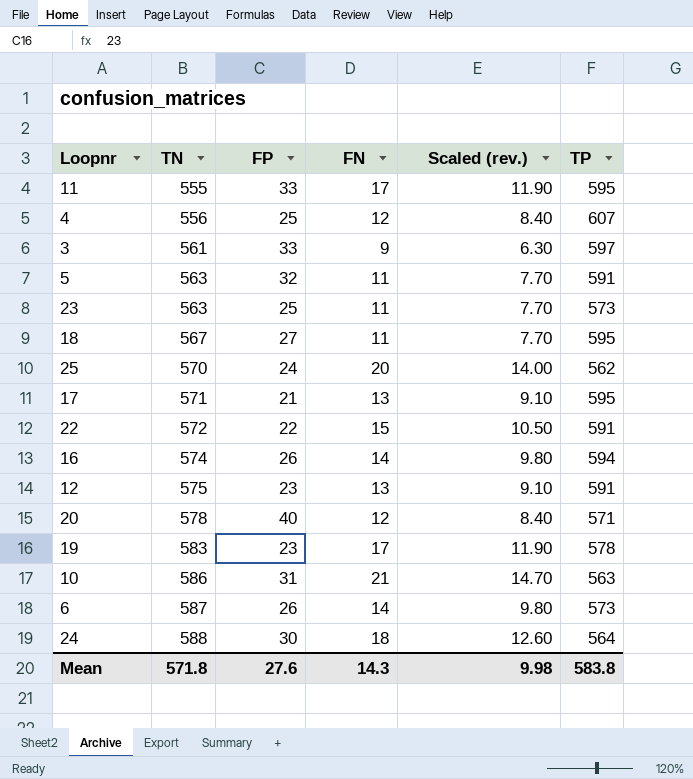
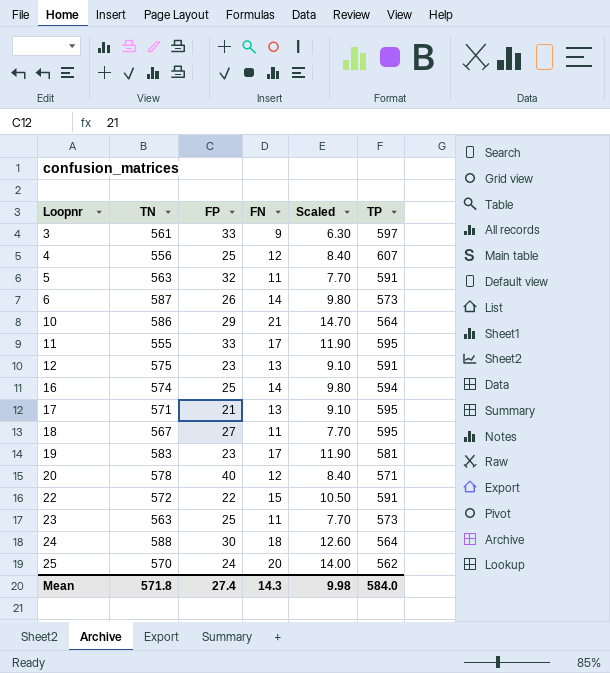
row order: TN ascending -> Loopnr ascending
column name: Scaled (rev.) -> Scaled
10 | FP: 31 -> 29
10 | TP: 563 -> 564
16 | FP: 26 -> 25
19 | TP: 578 -> 581
Mean | FP: 27.6 -> 27.4
Mean | TP: 583.8 -> 584.0

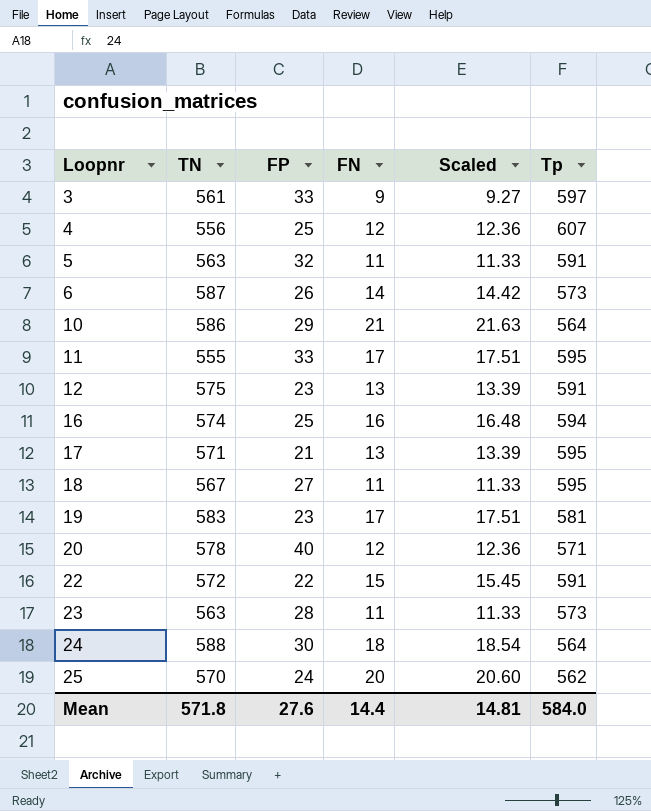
column Scaled | formula: [FN] * 0.7 -> [FN] * 1.03
column name: TP -> Tp
16 | FN: 14 -> 16
23 | FP: 25 -> 28
Mean | FP: 27.4 -> 27.6
Mean | FN: 14.3 -> 14.4
Mean | Scaled: 9.98 -> 14.81

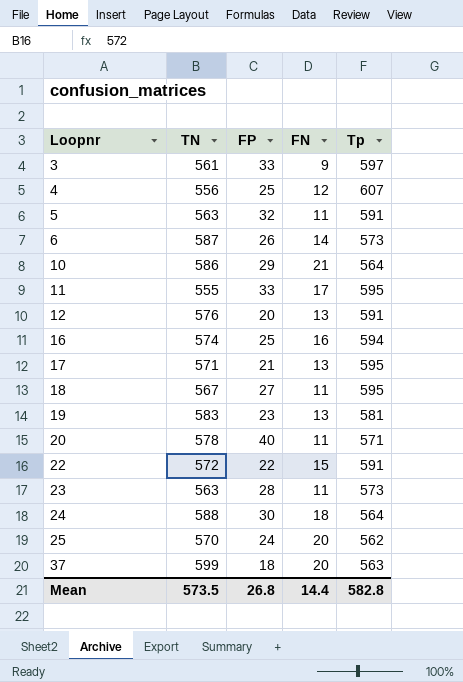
column Scaled | formula: [FN] * 1.03 -> none
12 | TN: 575 -> 576
12 | FP: 23 -> 20
19 | FN: 17 -> 13
20 | FN: 12 -> 11
row 37: none -> 599 | 18 | 20 | 563
Mean | TN: 571.8 -> 573.5
Mean | FP: 27.6 -> 26.8
Mean | Tp: 584.0 -> 582.8

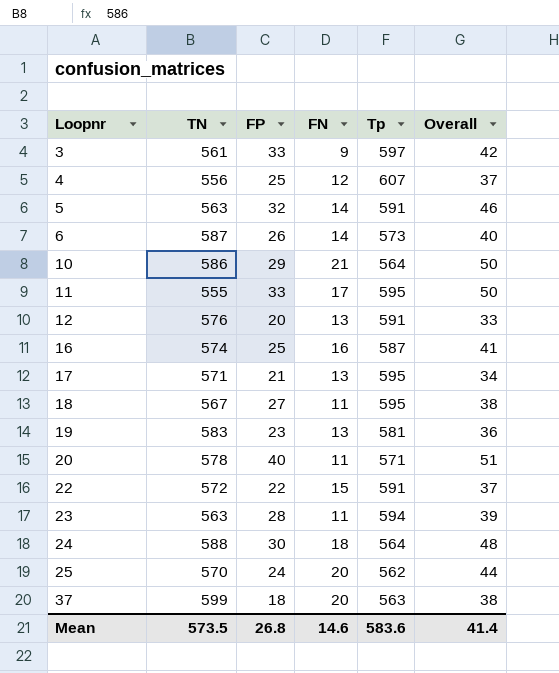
column Overall | formula: none -> [FP] + [FN]
5 | FN: 11 -> 14
16 | Tp: 594 -> 587
23 | Tp: 573 -> 594
Mean | FN: 14.4 -> 14.6
Mean | Tp: 582.8 -> 583.6

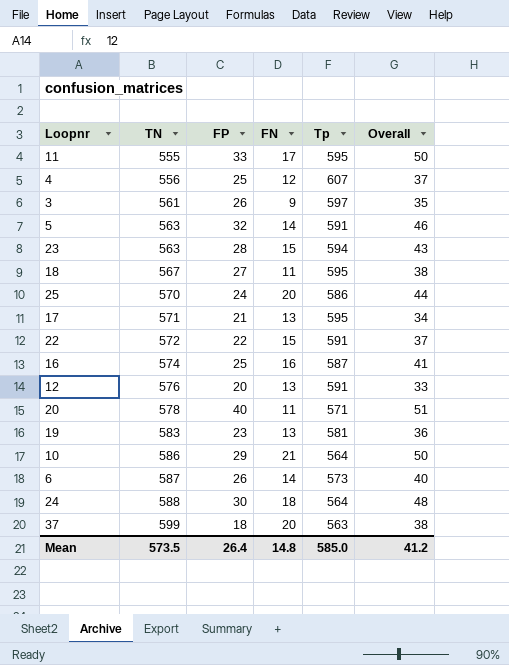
row order: Loopnr ascending -> TN ascending
3 | FP: 33 -> 26
3 | Overall: 42 -> 35
23 | FN: 11 -> 15
23 | Overall: 39 -> 43
25 | Tp: 562 -> 586
Mean | FP: 26.8 -> 26.4
Mean | FN: 14.6 -> 14.8
Mean | Tp: 583.6 -> 585.0
Mean | Overall: 41.4 -> 41.2

